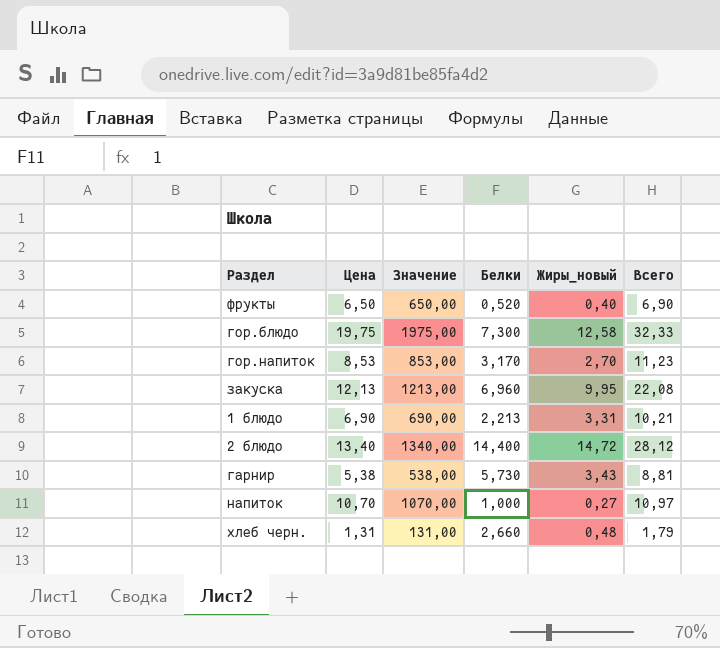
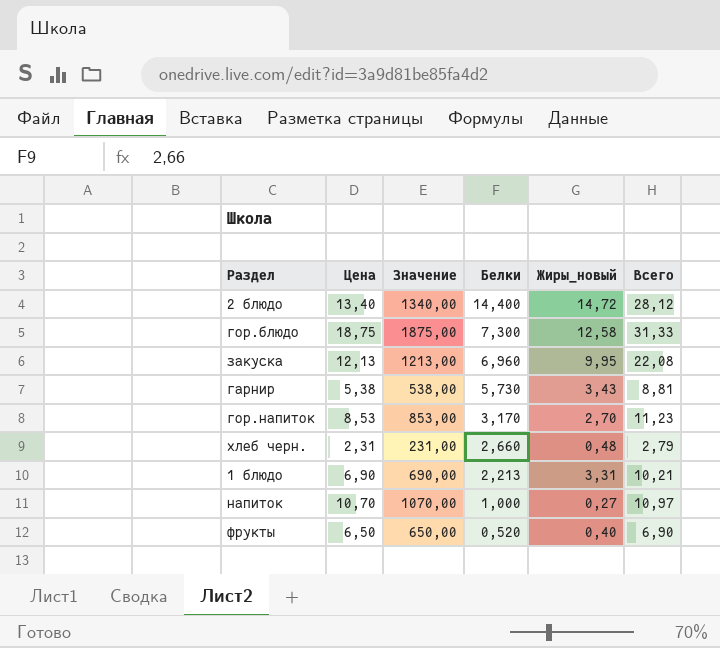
row order: none -> Белки descending
гор.блюдо | Цена: 19,75 -> 18,75
гор.блюдо | Значение: 1975,00 -> 1875,00
гор.блюдо | Всего: 32,33 -> 31,33
хлеб черн. | Цена: 1,31 -> 2,31
хлеб черн. | Значение: 131,00 -> 231,00
хлеб черн. | Всего: 1,79 -> 2,79

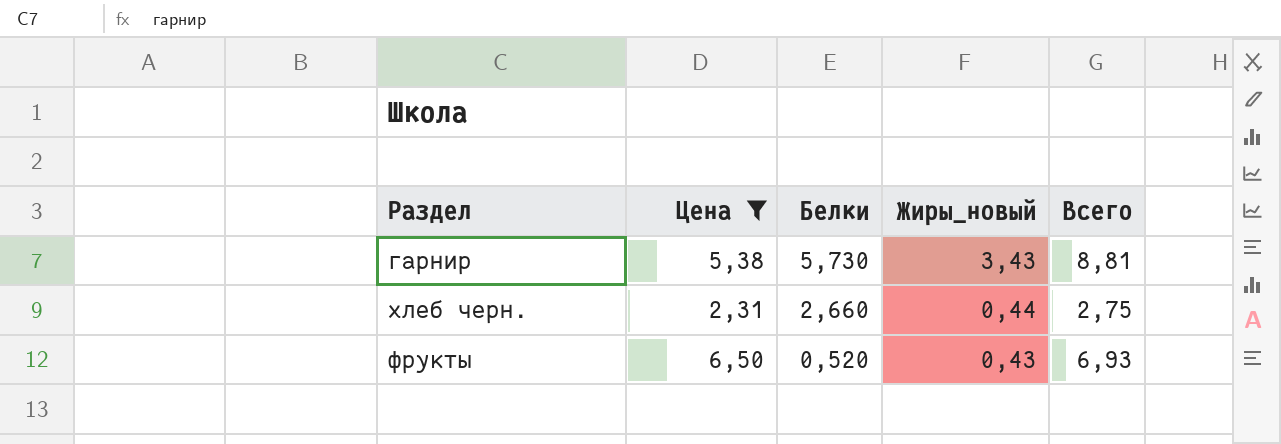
filter: none -> Цена <= 6,50
column Значение | formula: [Цена] * 100 -> none
хлеб черн. | Жиры_новый: 0,48 -> 0,44
хлеб черн. | Всего: 2,79 -> 2,75
фрукты | Жиры_новый: 0,40 -> 0,43
фрукты | Всего: 6,90 -> 6,93

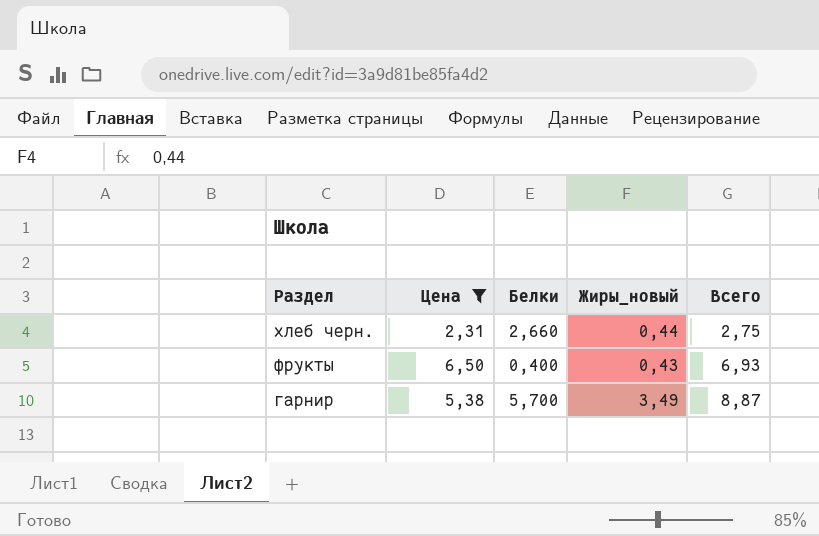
row order: Белки descending -> Раздел descending
фрукты | Белки: 0,520 -> 0,400
гарнир | Белки: 5,730 -> 5,700
гарнир | Жиры_новый: 3,43 -> 3,49
гарнир | Всего: 8,81 -> 8,87

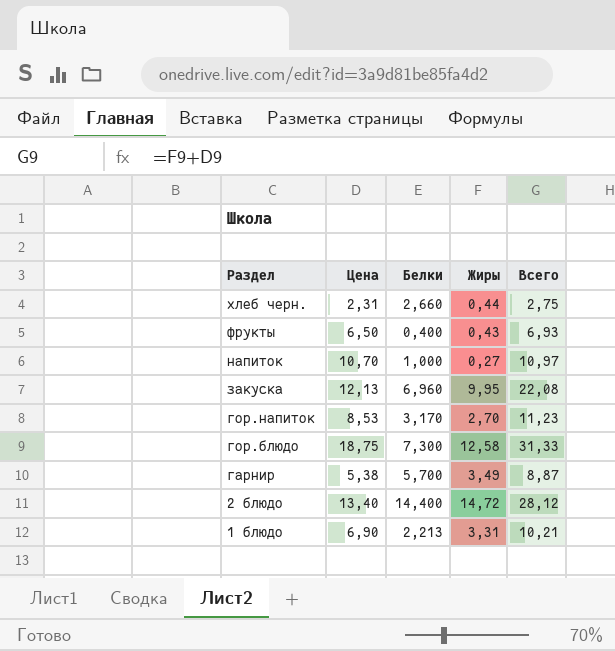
filter: Цена <= 6,50 -> none
column name: Жиры_новый -> Жиры

